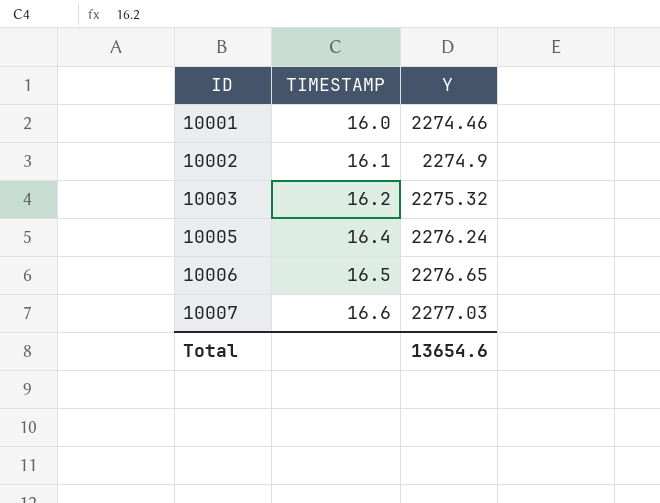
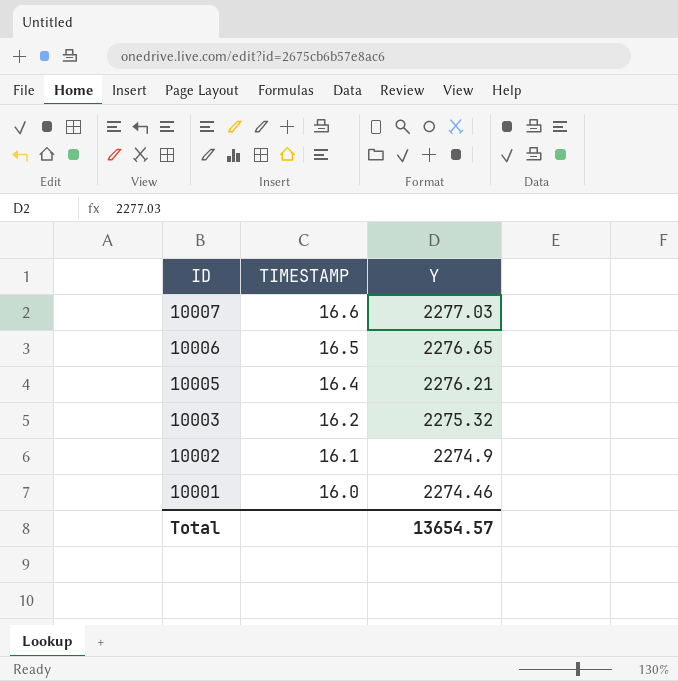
row order: ID ascending -> ID descending
10005 | Y: 2276.24 -> 2276.21
Total | Y: 13654.6 -> 13654.57

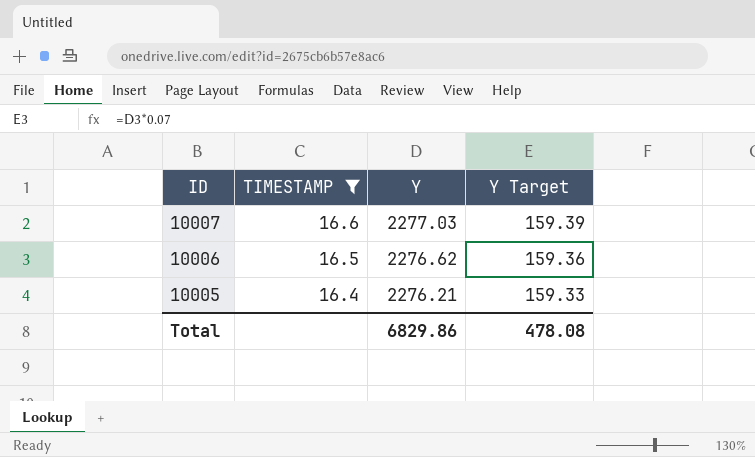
filter: none -> TIMESTAMP >= 16.4
column Y Target | formula: none -> [Y] * 0.07
10006 | Y: 2276.65 -> 2276.62
Total | Y: 13654.57 -> 6829.86

